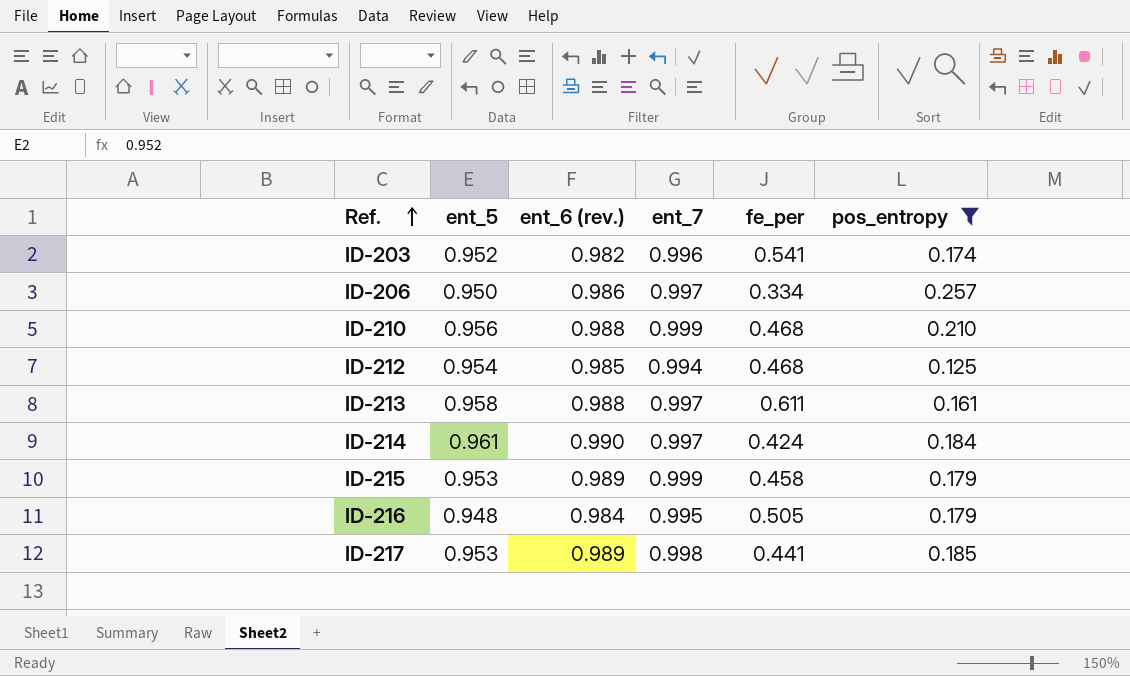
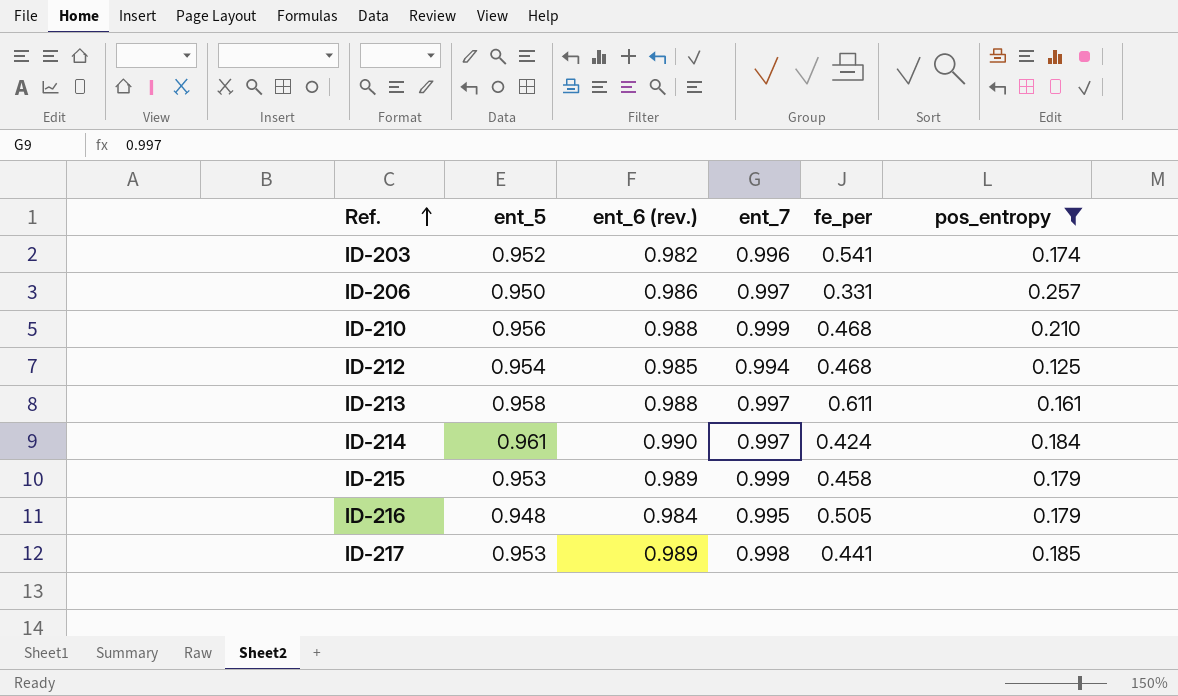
ID-206 | fe_per: 0.334 -> 0.331

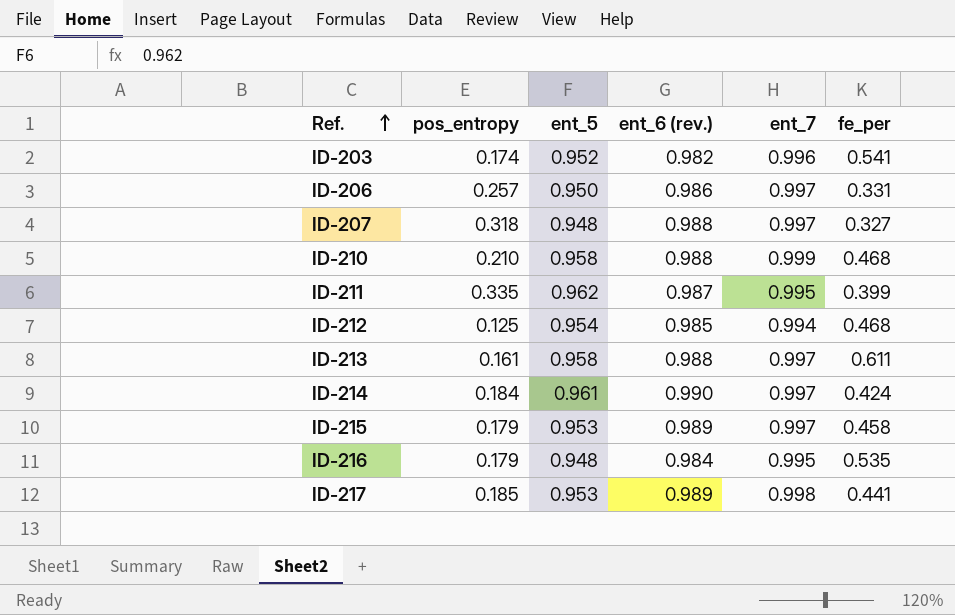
filter: pos_entropy <= 0.257 -> none
column pos_entropy | position: 6 -> 2
ID-210 | ent_5: 0.956 -> 0.958
ID-215 | ent_7: 0.999 -> 0.997
ID-216 | fe_per: 0.505 -> 0.535

